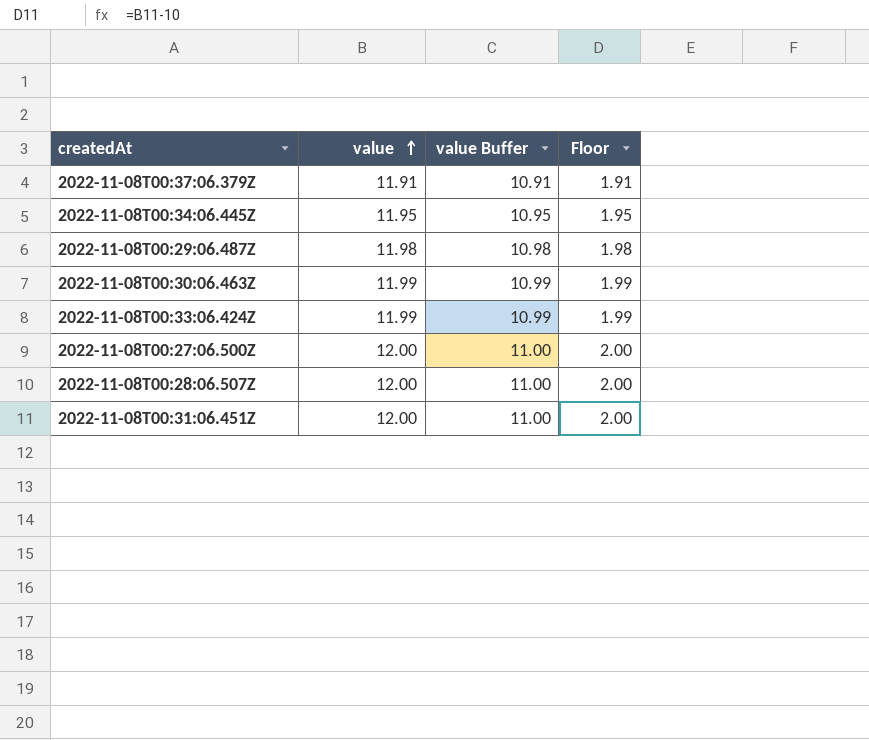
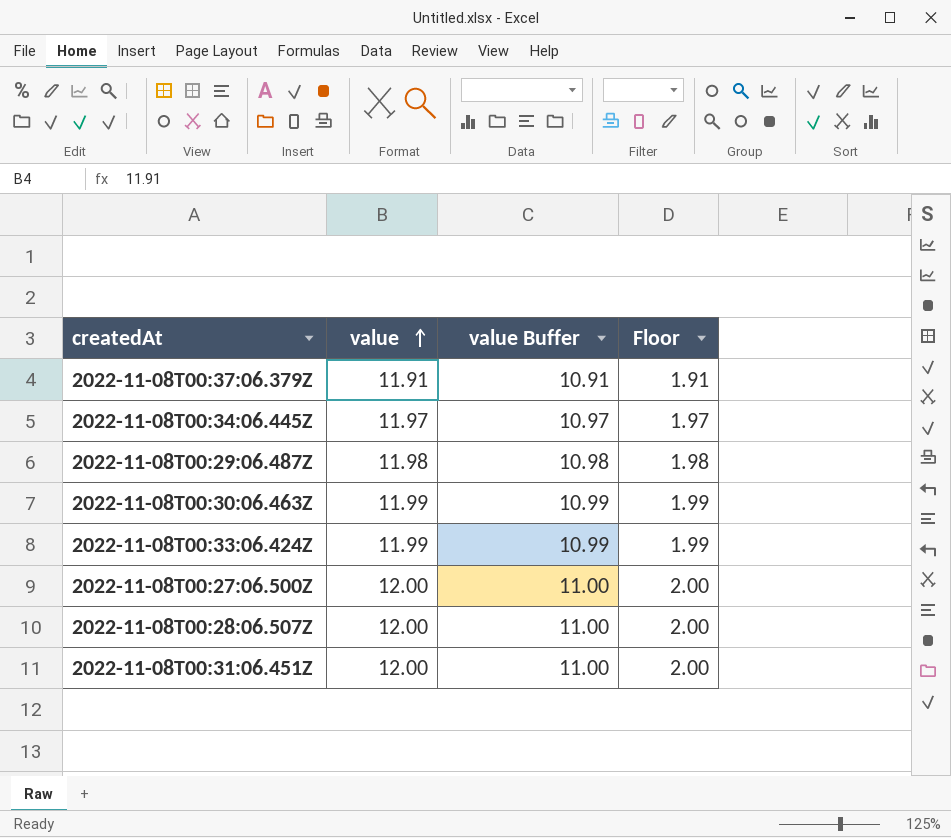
2022-11-08T00:34:06.445Z | value: 11.95 -> 11.97
2022-11-08T00:34:06.445Z | value Buffer: 10.95 -> 10.97
2022-11-08T00:34:06.445Z | Floor: 1.95 -> 1.97

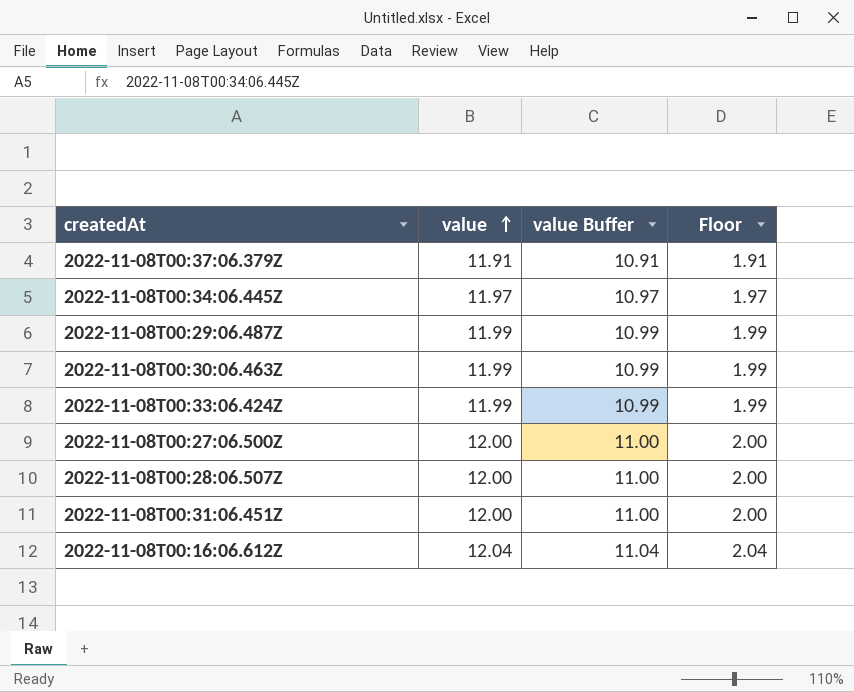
2022-11-08T00:29:06.487Z | value: 11.98 -> 11.99
2022-11-08T00:29:06.487Z | value Buffer: 10.98 -> 10.99
2022-11-08T00:29:06.487Z | Floor: 1.98 -> 1.99
row 2022-11-08T00:16:06.612Z: none -> 12.04 | 11.04 | 2.04

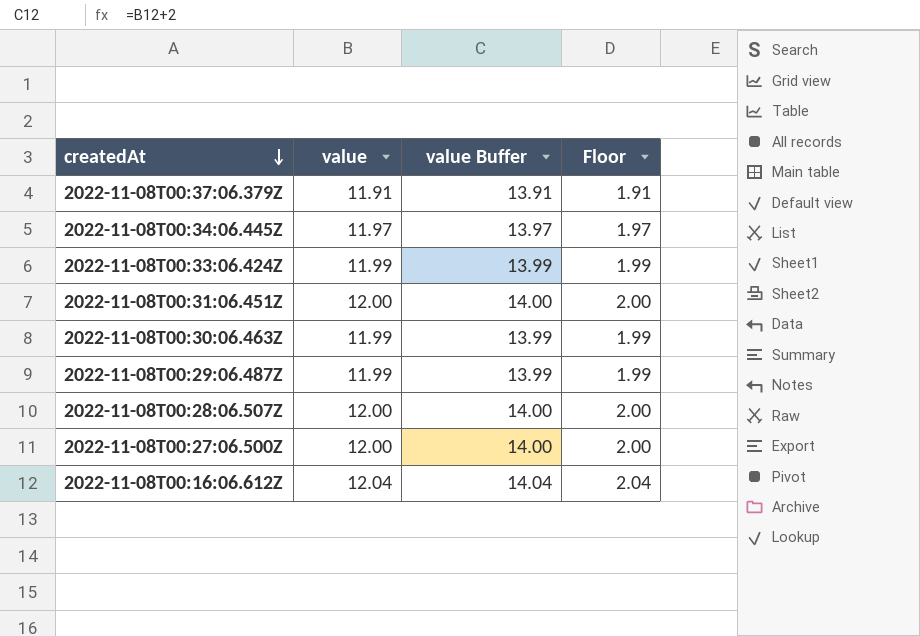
row order: value ascending -> createdAt descending
column value Buffer | formula: [value] - 1 -> [value] + 2

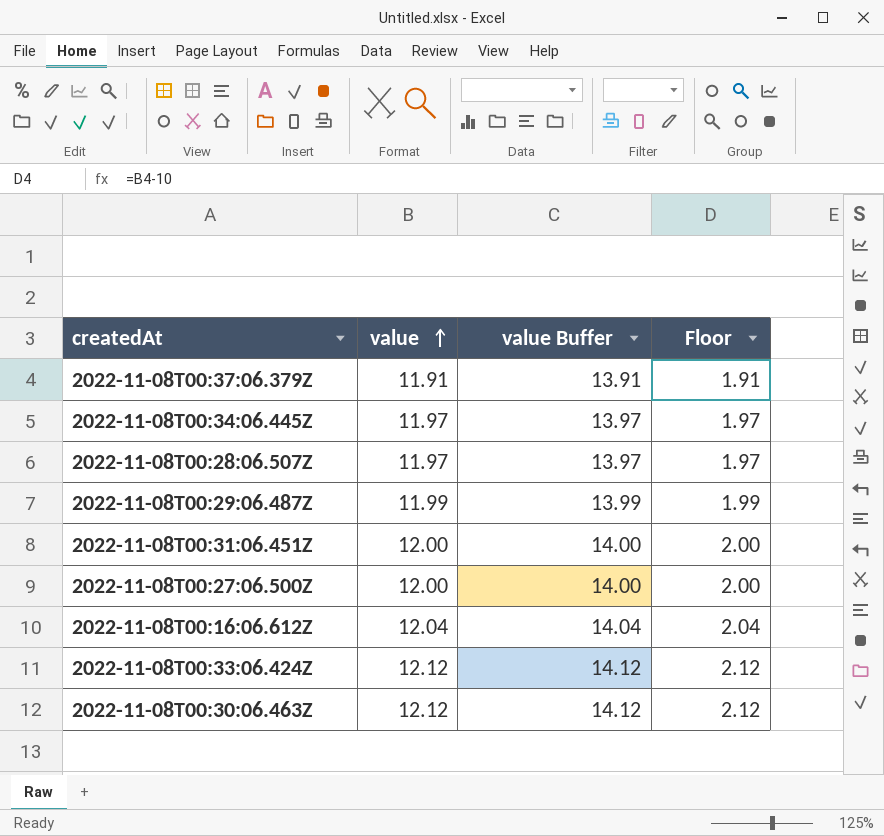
row order: createdAt descending -> value ascending
2022-11-08T00:28:06.507Z | value: 12.00 -> 11.97
2022-11-08T00:28:06.507Z | value Buffer: 14.00 -> 13.97
2022-11-08T00:28:06.507Z | Floor: 2.00 -> 1.97
2022-11-08T00:33:06.424Z | value: 11.99 -> 12.12
2022-11-08T00:33:06.424Z | value Buffer: 13.99 -> 14.12
2022-11-08T00:33:06.424Z | Floor: 1.99 -> 2.12
2022-11-08T00:30:06.463Z | value: 11.99 -> 12.12
2022-11-08T00:30:06.463Z | value Buffer: 13.99 -> 14.12
2022-11-08T00:30:06.463Z | Floor: 1.99 -> 2.12

